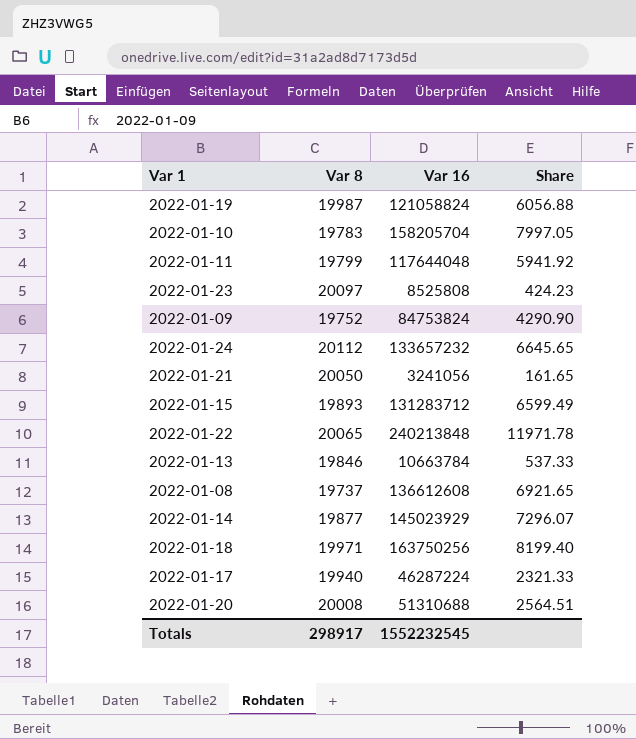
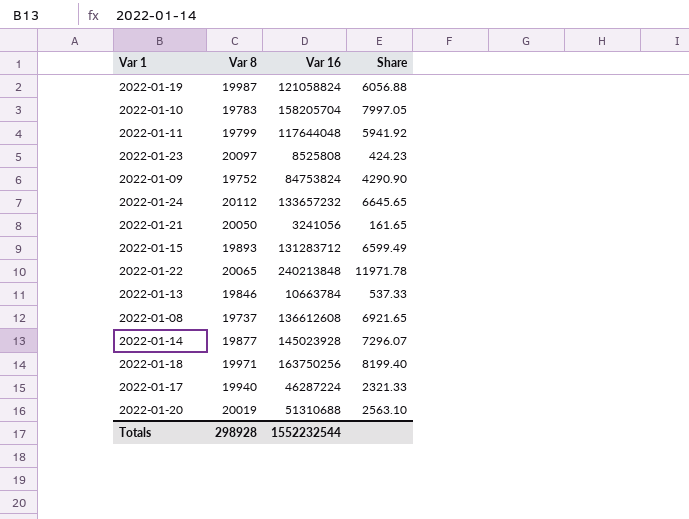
2022-01-14 | Var 16: 145023929 -> 145023928
2022-01-20 | Var 8: 20008 -> 20019
2022-01-20 | Share: 2564.51 -> 2563.10
Totals | Var 8: 298917 -> 298928
Totals | Var 16: 1552232545 -> 1552232544

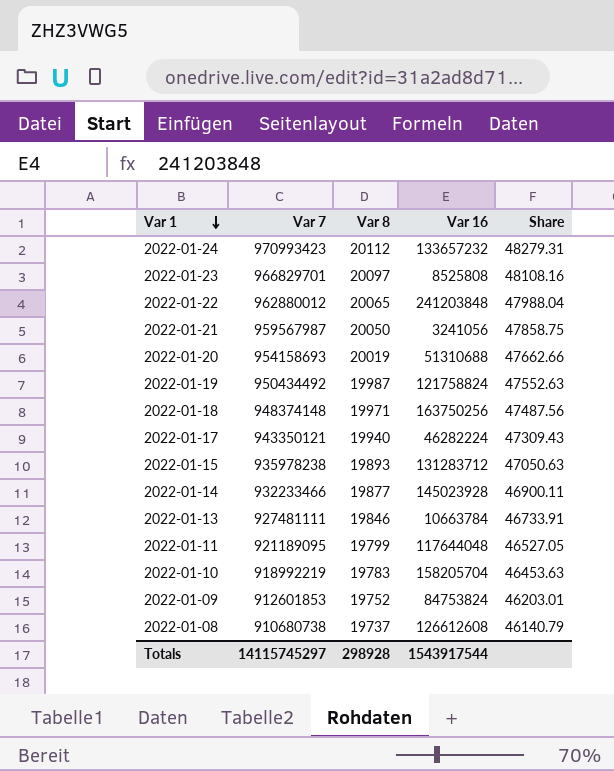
row order: none -> Var 1 descending
column Var 7 | position: none -> 2
column Share | formula: [Var 16] / [Var 8] -> [Var 7] / [Var 8]
2022-01-22 | Var 16: 240213848 -> 241203848
2022-01-19 | Var 16: 121058824 -> 121758824
2022-01-17 | Var 16: 46287224 -> 46282224
2022-01-08 | Var 16: 136612608 -> 126612608
Totals | Var 16: 1552232544 -> 1543917544

